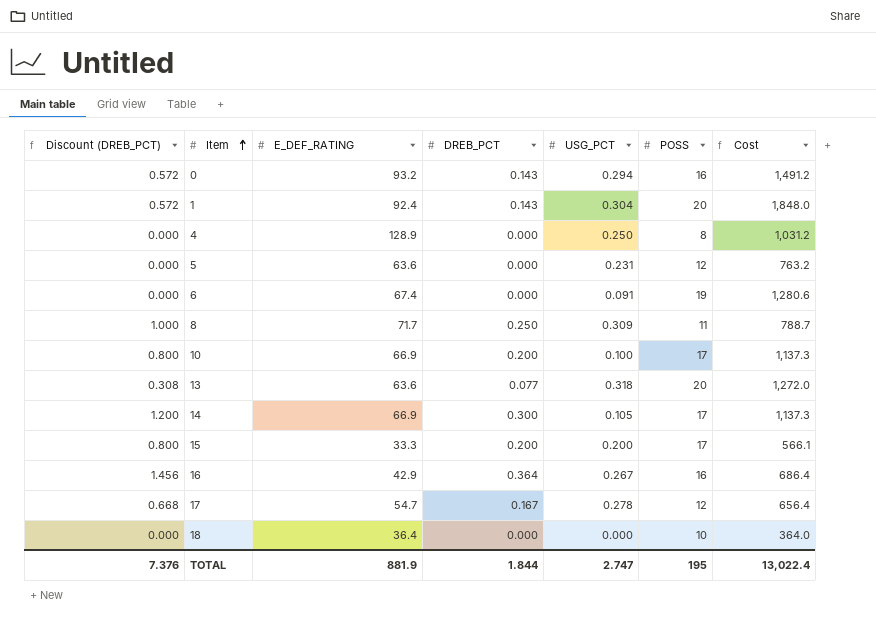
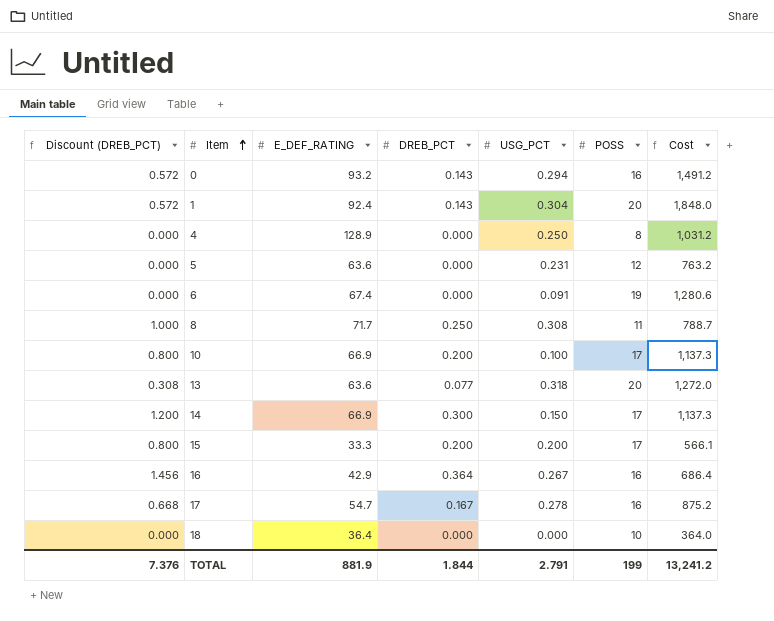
8 | USG_PCT: 0.309 -> 0.308
14 | USG_PCT: 0.105 -> 0.150
17 | POSS: 12 -> 16
17 | Cost: 656.4 -> 875.2
TOTAL | USG_PCT: 2.747 -> 2.791
TOTAL | POSS: 195 -> 199
TOTAL | Cost: 13,022.4 -> 13,241.2

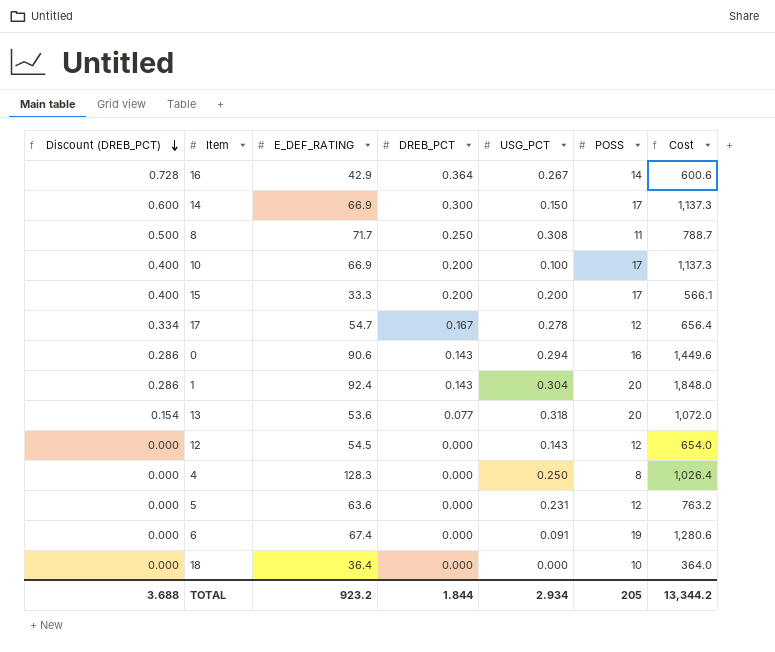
row order: Item ascending -> Discount (DREB_PCT) descending
column Discount (DREB_PCT) | formula: [DREB_PCT] * 4 -> [DREB_PCT] * 2
16 | POSS: 16 -> 14
16 | Cost: 686.4 -> 600.6
17 | POSS: 16 -> 12
17 | Cost: 875.2 -> 656.4
0 | E_DEF_RATING: 93.2 -> 90.6
0 | Cost: 1,491.2 -> 1,449.6
13 | E_DEF_RATING: 63.6 -> 53.6
13 | Cost: 1,272.0 -> 1,072.0
row 12: none -> 0.000 | 54.5 | 0.000 | 0.143 | 12 | 654.0
4 | E_DEF_RATING: 128.9 -> 128.3
4 | Cost: 1,031.2 -> 1,026.4
TOTAL | Discount (DREB_PCT): 7.376 -> 3.688
TOTAL | E_DEF_RATING: 881.9 -> 923.2
TOTAL | USG_PCT: 2.791 -> 2.934
TOTAL | POSS: 199 -> 205
TOTAL | Cost: 13,241.2 -> 13,344.2

